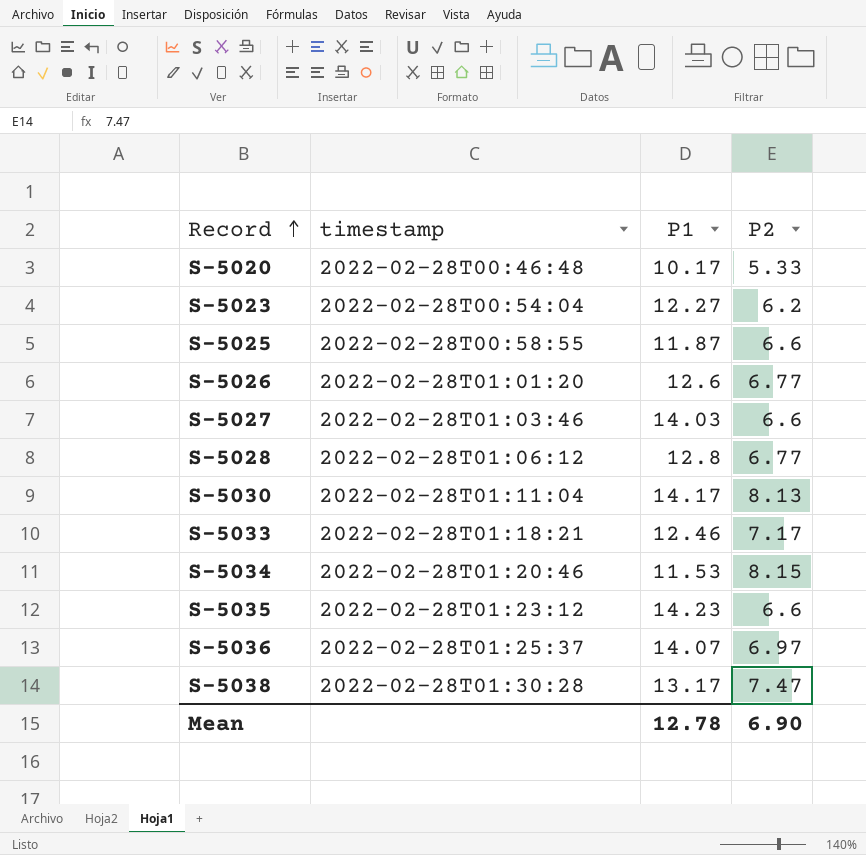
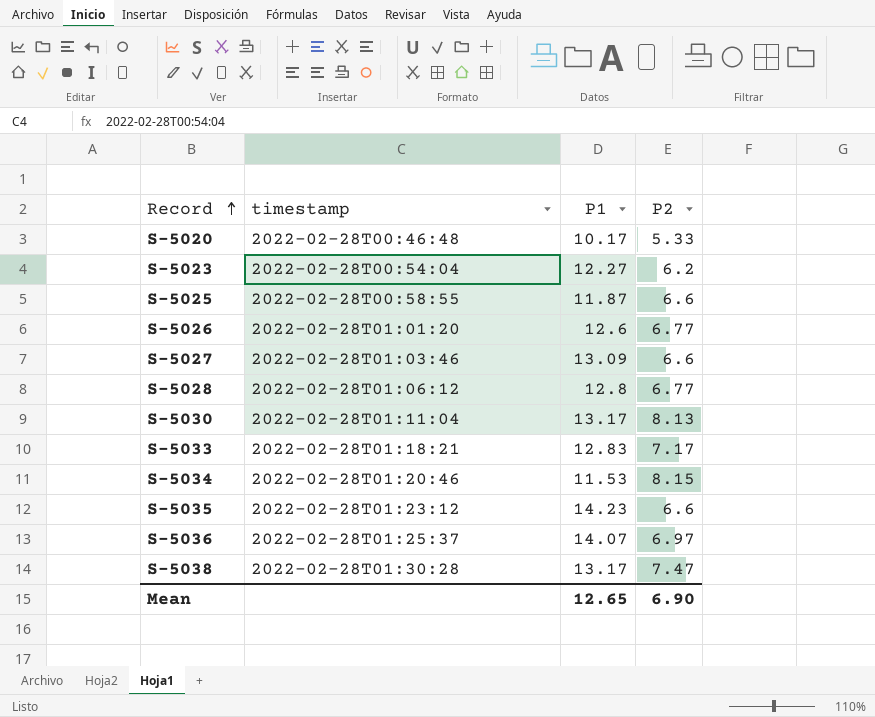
S-5027 | P1: 14.03 -> 13.09
S-5030 | P1: 14.17 -> 13.17
S-5033 | P1: 12.46 -> 12.83
Mean | P1: 12.78 -> 12.65

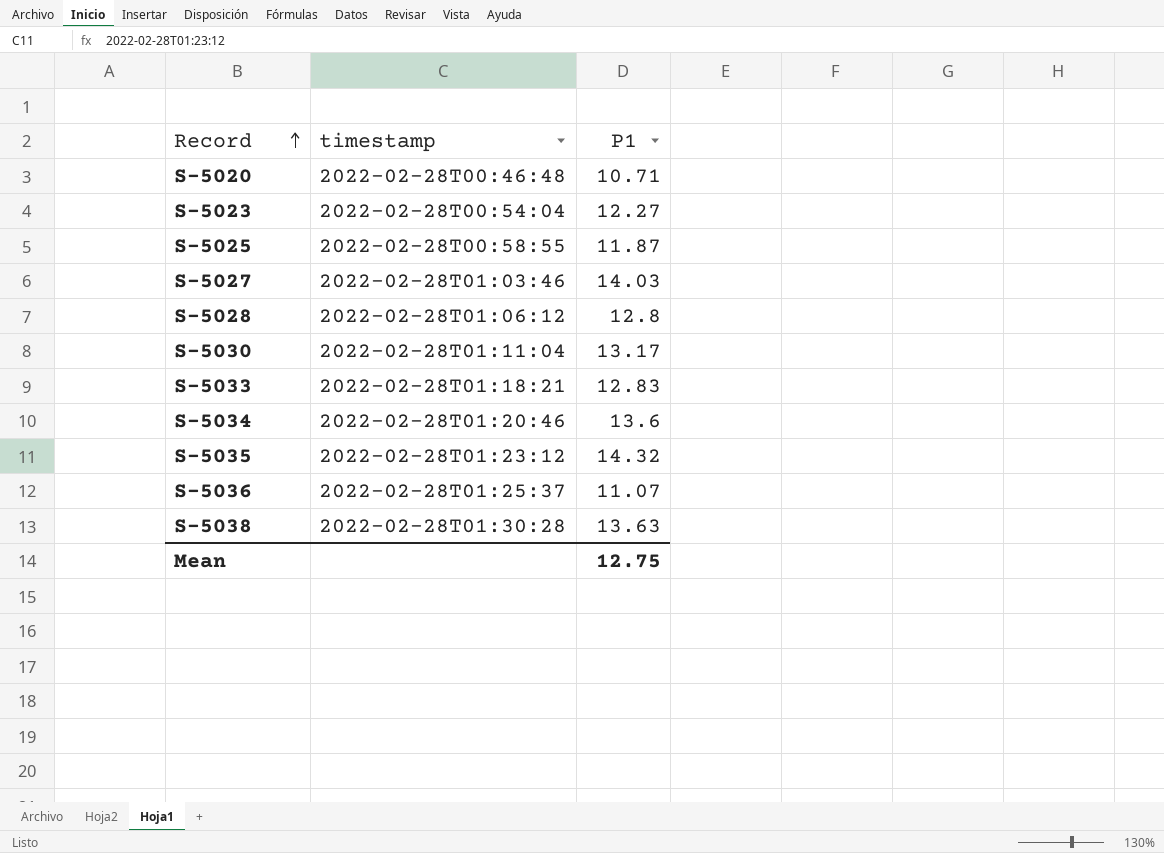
column P2 | position: 4 -> none
row S-5026: 2022-02-28T01:01:20 | 12.6 | 6.77 -> none
S-5020 | P1: 10.17 -> 10.71
S-5027 | P1: 13.09 -> 14.03
S-5034 | P1: 11.53 -> 13.6
S-5035 | P1: 14.23 -> 14.32
S-5036 | P1: 14.07 -> 11.07
S-5038 | P1: 13.17 -> 13.63
Mean | P1: 12.65 -> 12.75

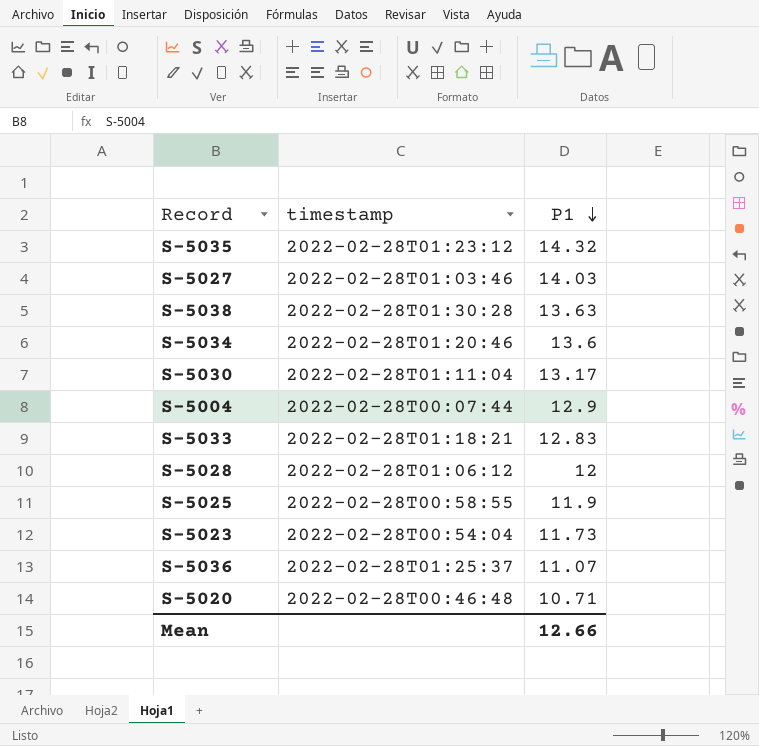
row order: Record ascending -> P1 descending
row S-5004: none -> 2022-02-28T00:07:44 | 12.9
S-5028 | P1: 12.8 -> 12
S-5025 | P1: 11.87 -> 11.9
S-5023 | P1: 12.27 -> 11.73
Mean | P1: 12.75 -> 12.66

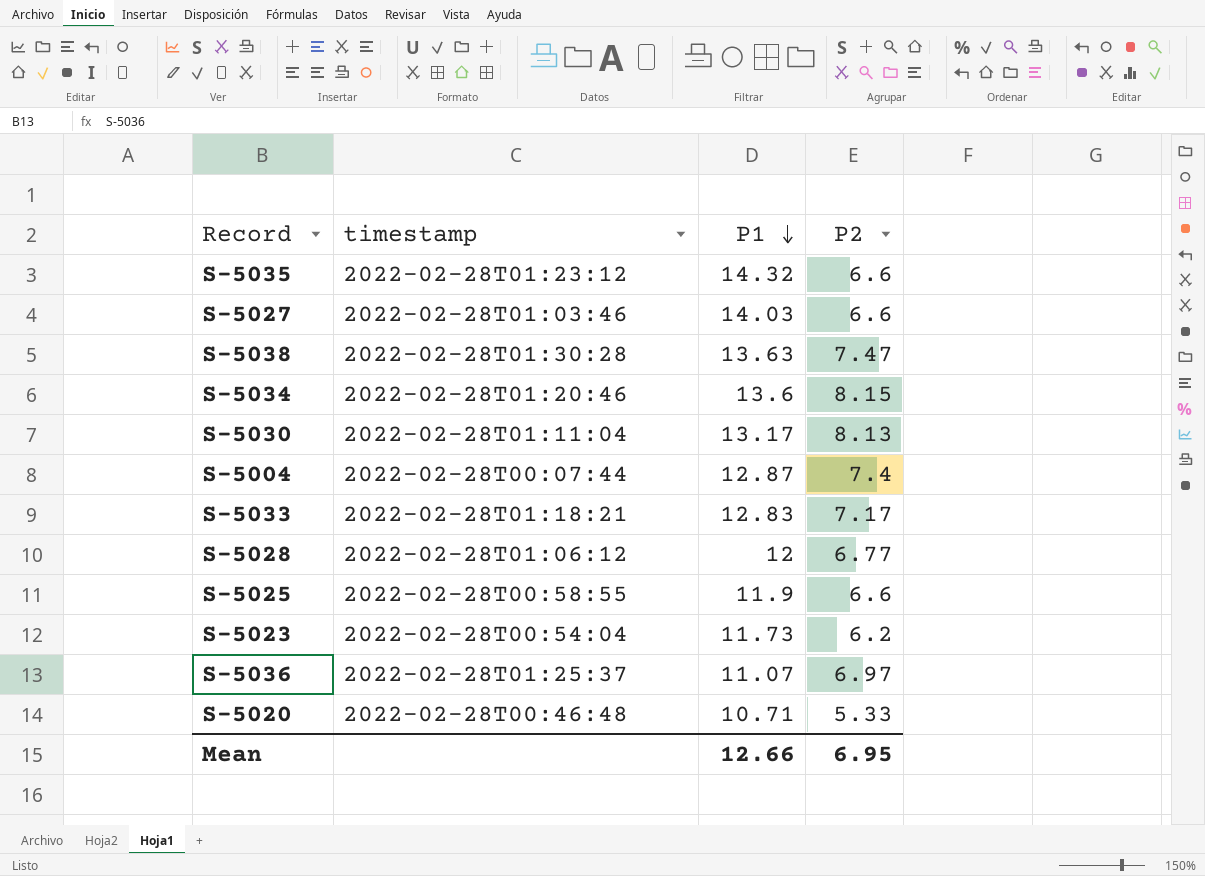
column P2 | position: none -> 4
S-5004 | P1: 12.9 -> 12.87

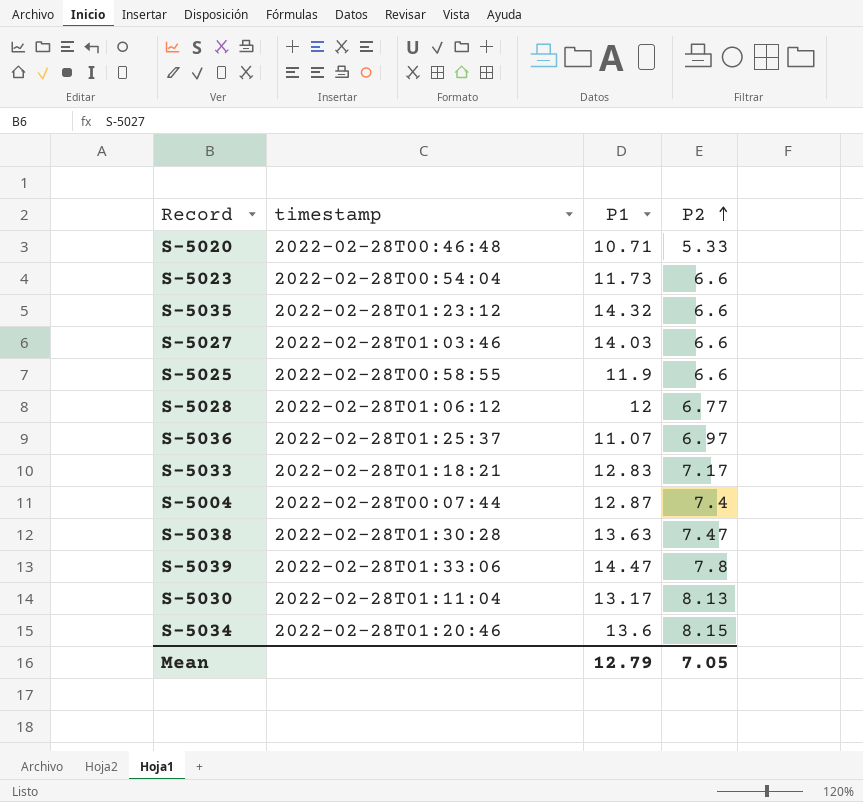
row order: P1 descending -> P2 ascending
S-5023 | P2: 6.2 -> 6.6
row S-5039: none -> 2022-02-28T01:33:06 | 14.47 | 7.8
Mean | P1: 12.66 -> 12.79
Mean | P2: 6.95 -> 7.05

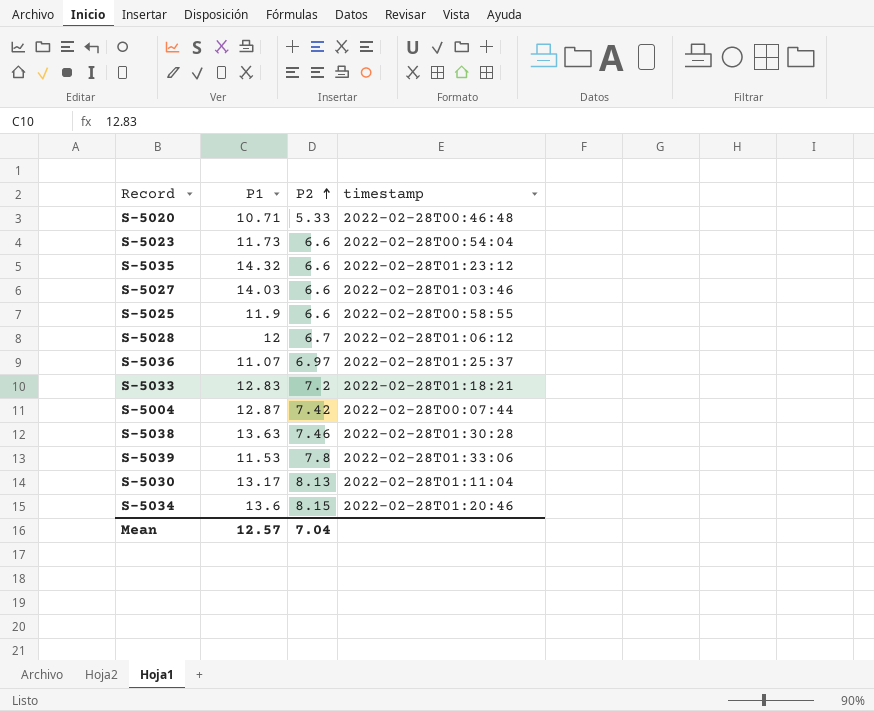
column timestamp | position: 2 -> 4
S-5028 | P2: 6.77 -> 6.7
S-5033 | P2: 7.17 -> 7.2
S-5004 | P2: 7.4 -> 7.42
S-5038 | P2: 7.47 -> 7.46
S-5039 | P1: 14.47 -> 11.53
Mean | P1: 12.79 -> 12.57
Mean | P2: 7.05 -> 7.04

